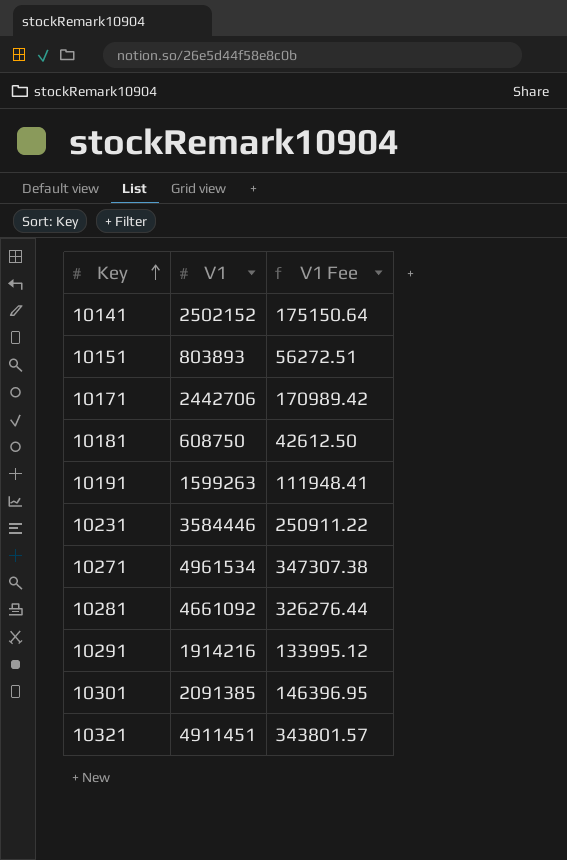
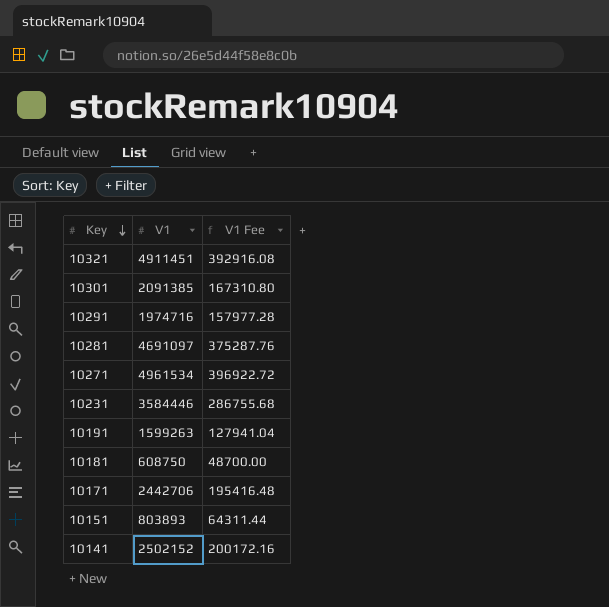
row order: Key ascending -> Key descending
column V1 Fee | formula: [V1] * 0.07 -> [V1] * 0.08
10291 | V1: 1914216 -> 1974716
10281 | V1: 4661092 -> 4691097

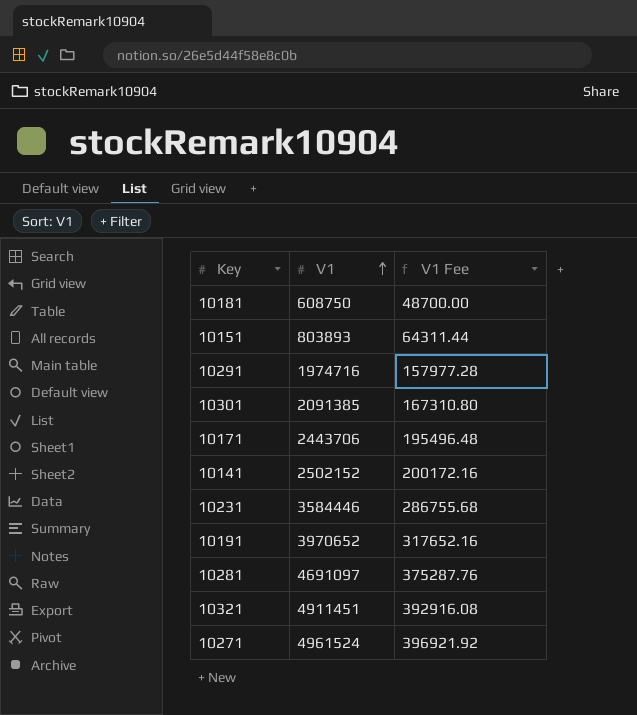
row order: Key descending -> V1 ascending
10171 | V1: 2442706 -> 2443706
10171 | V1 Fee: 195416.48 -> 195496.48
10191 | V1: 1599263 -> 3970652
10191 | V1 Fee: 127941.04 -> 317652.16
10271 | V1: 4961534 -> 4961524
10271 | V1 Fee: 396922.72 -> 396921.92

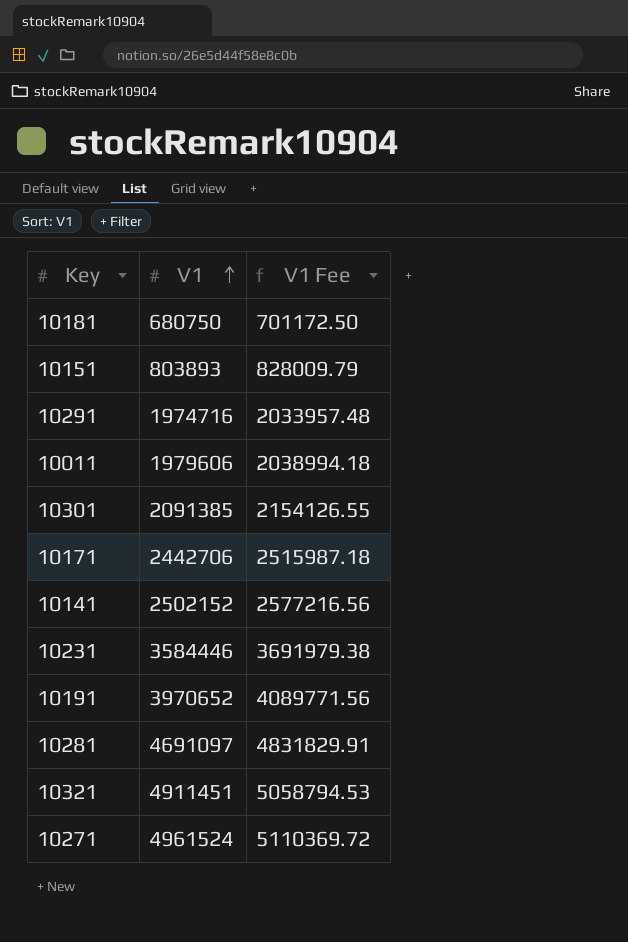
column V1 Fee | formula: [V1] * 0.08 -> [V1] * 1.03
10181 | V1: 608750 -> 680750
row 10011: none -> 1979606 | 2038994.18
10171 | V1: 2443706 -> 2442706

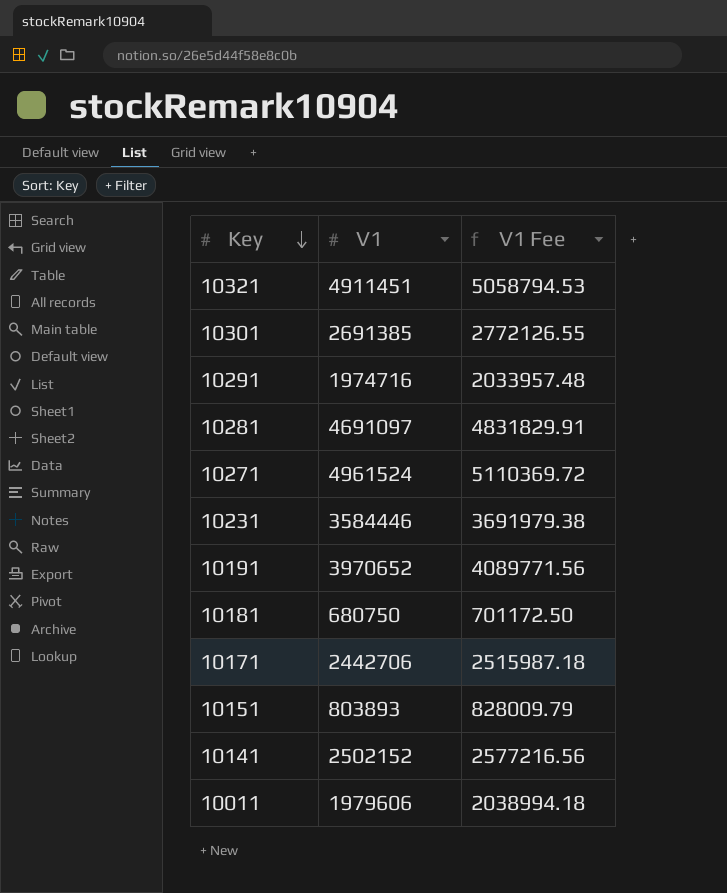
row order: V1 ascending -> Key descending
10301 | V1: 2091385 -> 2691385
10301 | V1 Fee: 2154126.55 -> 2772126.55

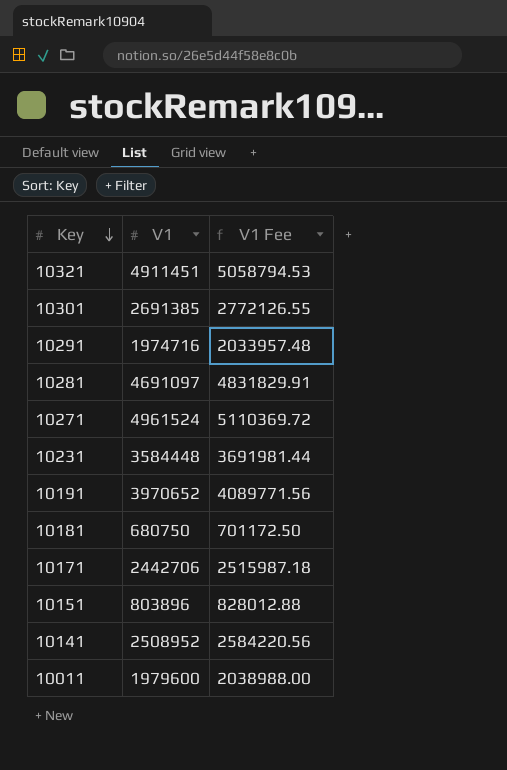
10231 | V1: 3584446 -> 3584448
10231 | V1 Fee: 3691979.38 -> 3691981.44
10151 | V1: 803893 -> 803896
10151 | V1 Fee: 828009.79 -> 828012.88
10141 | V1: 2502152 -> 2508952
10141 | V1 Fee: 2577216.56 -> 2584220.56
10011 | V1: 1979606 -> 1979600
10011 | V1 Fee: 2038994.18 -> 2038988.00

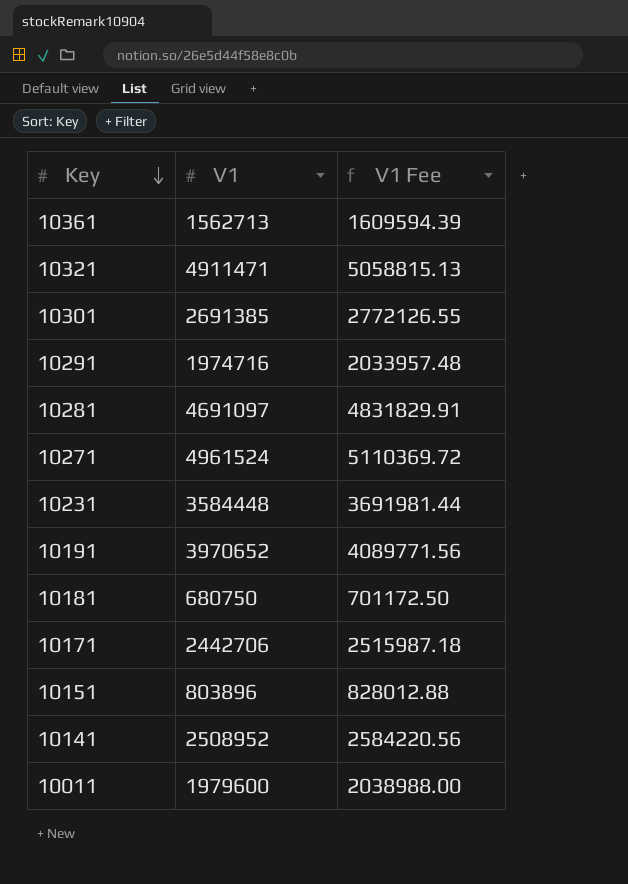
row 10361: none -> 1562713 | 1609594.39
10321 | V1: 4911451 -> 4911471
10321 | V1 Fee: 5058794.53 -> 5058815.13

